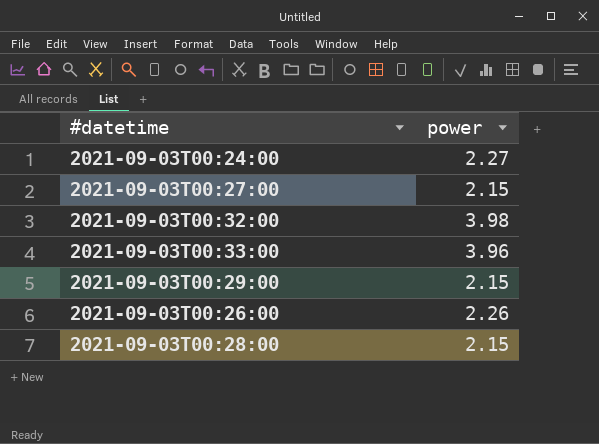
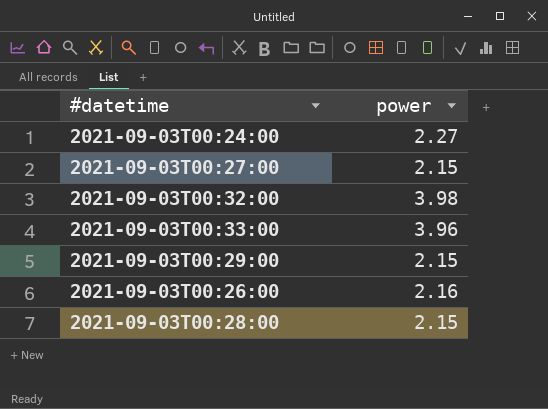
2021-09-03T00:26:00 | power: 2.26 -> 2.16

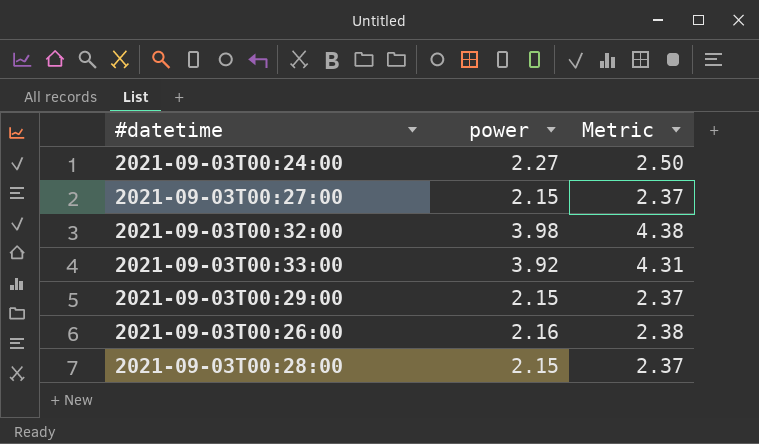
column Metric | formula: none -> [power] * 1.1
2021-09-03T00:33:00 | power: 3.96 -> 3.92

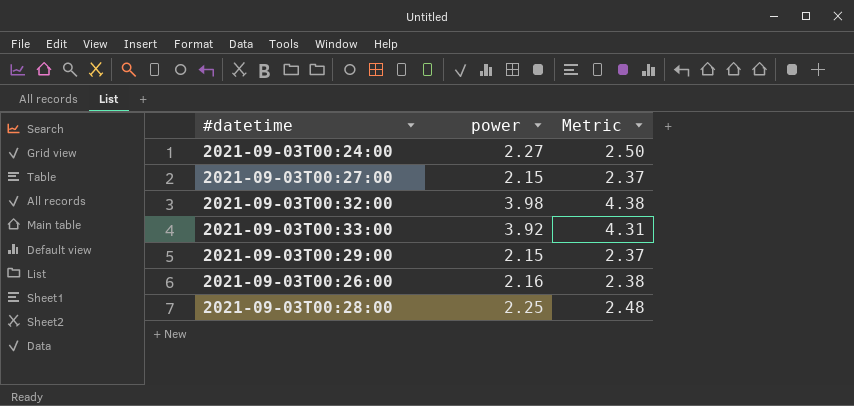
2021-09-03T00:28:00 | power: 2.15 -> 2.25
2021-09-03T00:28:00 | Metric: 2.37 -> 2.48

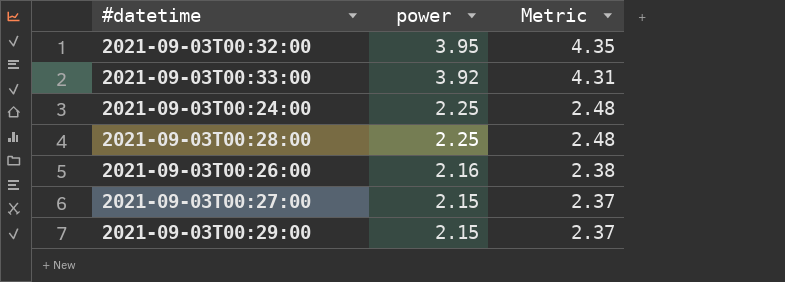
row order: none -> power descending
2021-09-03T00:32:00 | power: 3.98 -> 3.95
2021-09-03T00:32:00 | Metric: 4.38 -> 4.35
2021-09-03T00:24:00 | power: 2.27 -> 2.25
2021-09-03T00:24:00 | Metric: 2.50 -> 2.48

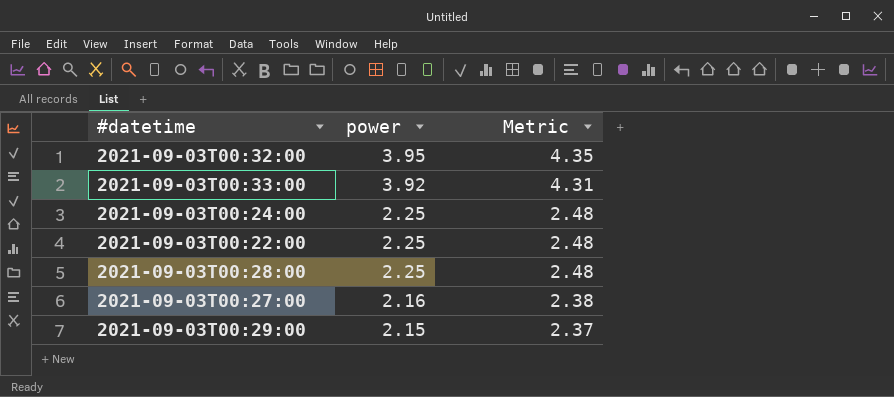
row 2021-09-03T00:26:00: 2.16 | 2.38 -> none
row 2021-09-03T00:22:00: none -> 2.25 | 2.48
2021-09-03T00:27:00 | power: 2.15 -> 2.16
2021-09-03T00:27:00 | Metric: 2.37 -> 2.38

